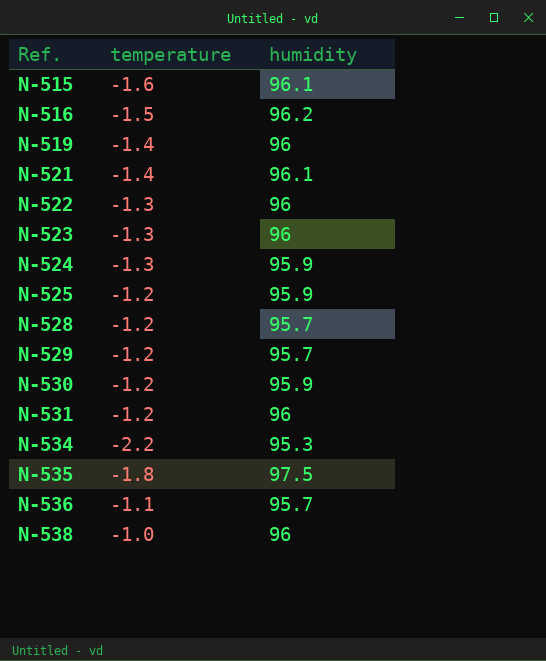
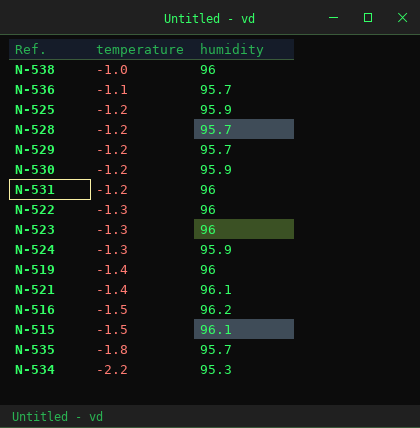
row order: Ref. ascending -> temperature descending
N-515 | temperature: -1.6 -> -1.5
N-535 | humidity: 97.5 -> 95.7

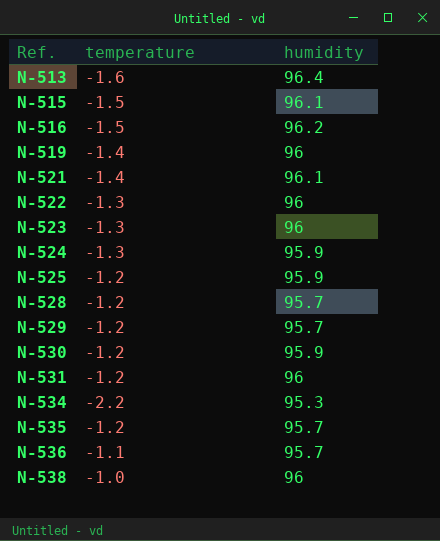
row order: temperature descending -> Ref. ascending
row N-513: none -> -1.6 | 96.4
N-535 | temperature: -1.8 -> -1.2

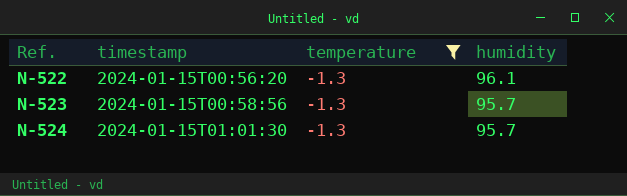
filter: none -> temperature = -1.3
column timestamp | position: none -> 2
N-522 | humidity: 96 -> 96.1
N-523 | humidity: 96 -> 95.7
N-524 | humidity: 95.9 -> 95.7

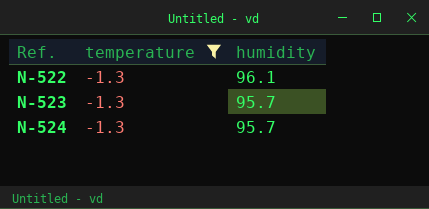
column timestamp | position: 2 -> none

